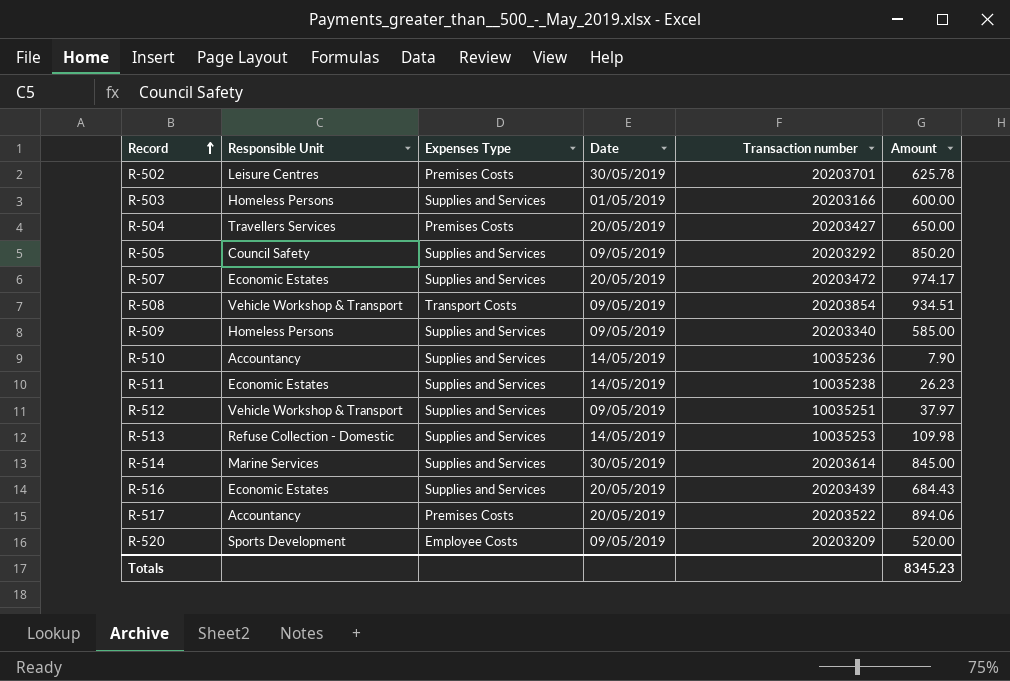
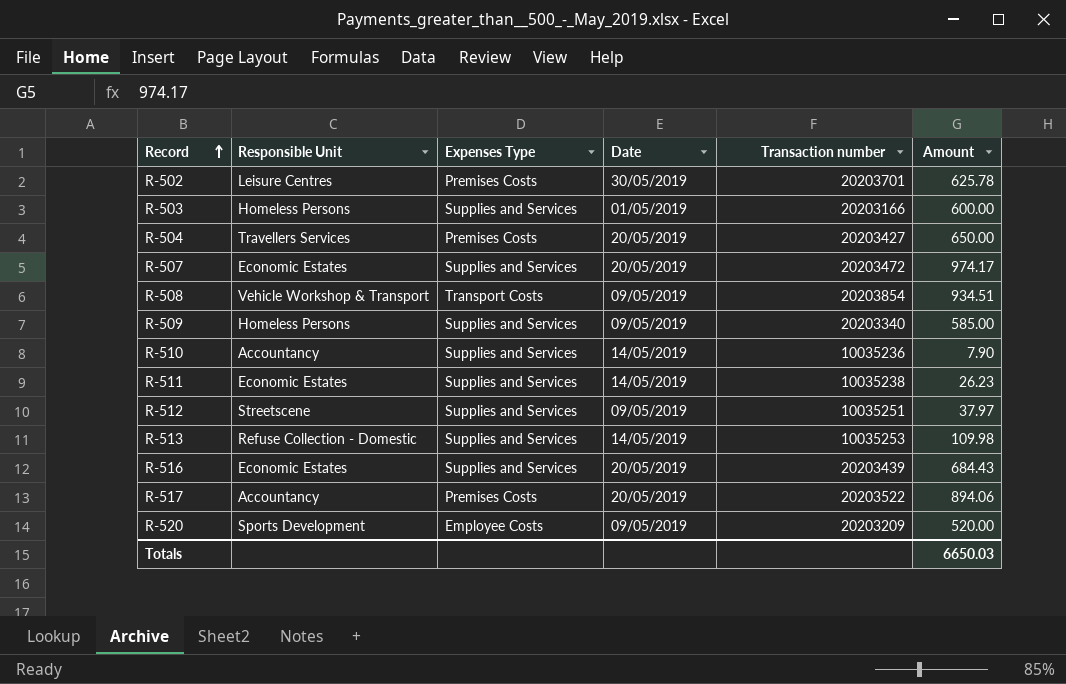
row R-505: Council Safety | Supplies and Services | 09/05/2019 | 20203292 | 850.20 -> none
row R-514: Marine Services | Supplies and Services | 30/05/2019 | 20203614 | 845.00 -> none
R-512 | Responsible Unit: Vehicle Workshop & Transport -> Streetscene
Totals | Amount: 8345.23 -> 6650.03

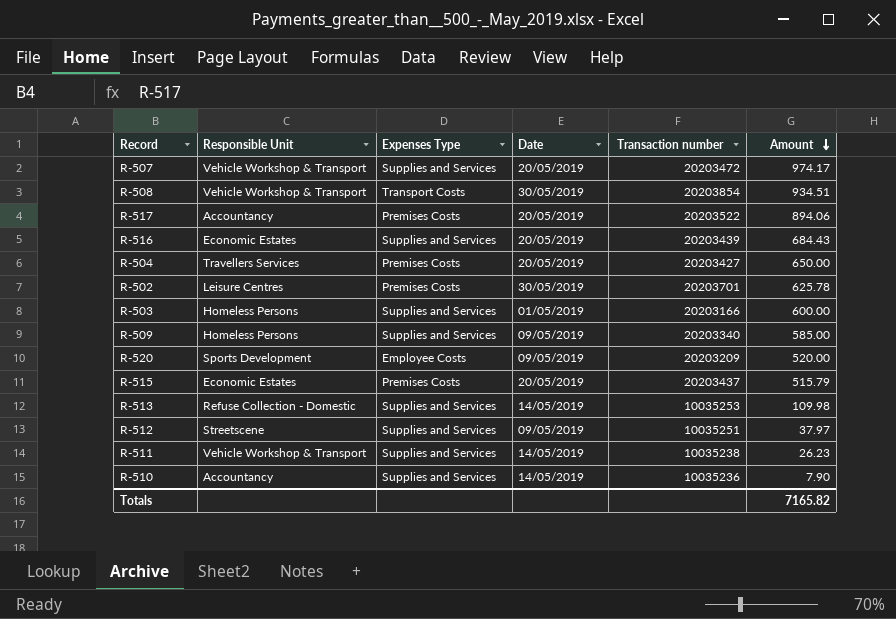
row order: Record ascending -> Amount descending
R-507 | Responsible Unit: Economic Estates -> Vehicle Workshop & Transport
R-508 | Date: 09/05/2019 -> 30/05/2019
row R-515: none -> Economic Estates | Premises Costs | 20/05/2019 | 20203437 | 515.79
R-511 | Responsible Unit: Economic Estates -> Vehicle Workshop & Transport
Totals | Amount: 6650.03 -> 7165.82

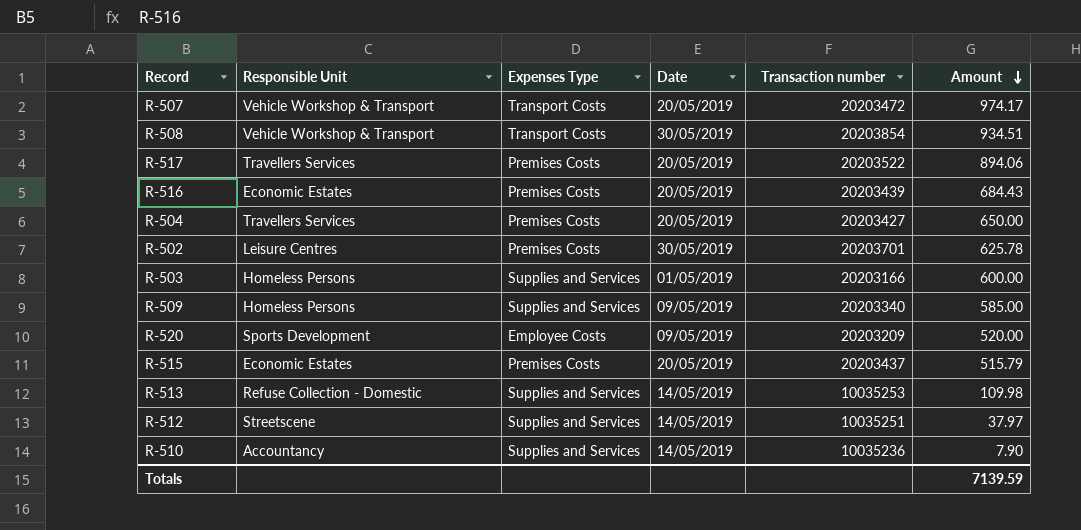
row R-511: Vehicle Workshop & Transport | Supplies and Services | 14/05/2019 | 10035238 | 26.23 -> none
R-507 | Expenses Type: Supplies and Services -> Transport Costs
R-517 | Responsible Unit: Accountancy -> Travellers Services
R-516 | Expenses Type: Supplies and Services -> Premises Costs
R-512 | Date: 09/05/2019 -> 14/05/2019
Totals | Amount: 7165.82 -> 7139.59

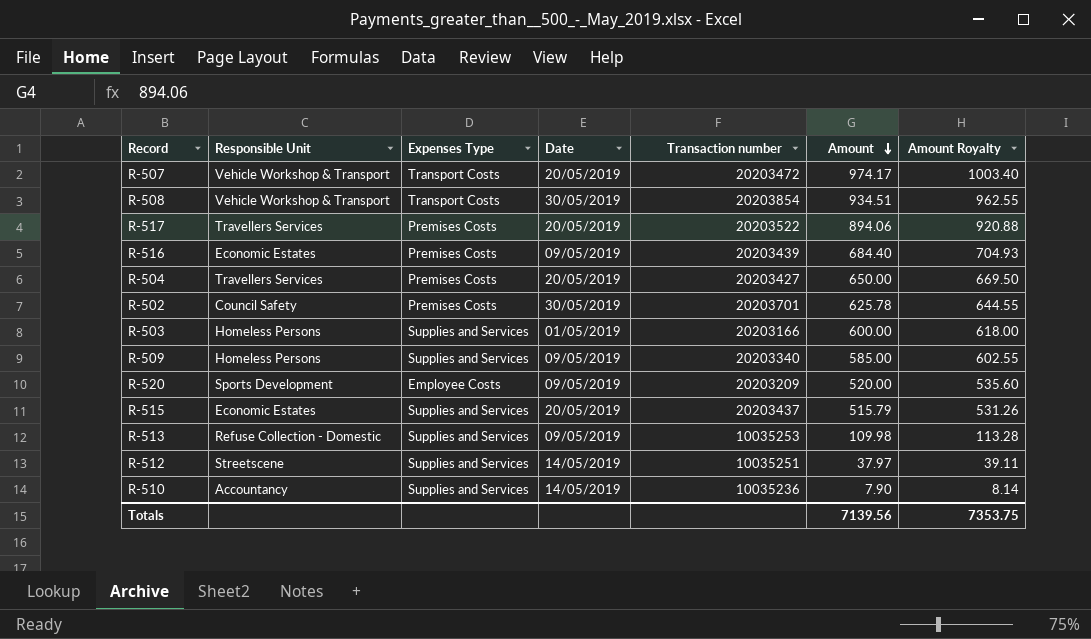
column Amount Royalty | formula: none -> [Amount] * 1.03
R-516 | Date: 20/05/2019 -> 09/05/2019
R-516 | Amount: 684.43 -> 684.40
R-502 | Responsible Unit: Leisure Centres -> Council Safety
R-515 | Expenses Type: Premises Costs -> Supplies and Services
R-513 | Date: 14/05/2019 -> 09/05/2019
Totals | Amount: 7139.59 -> 7139.56

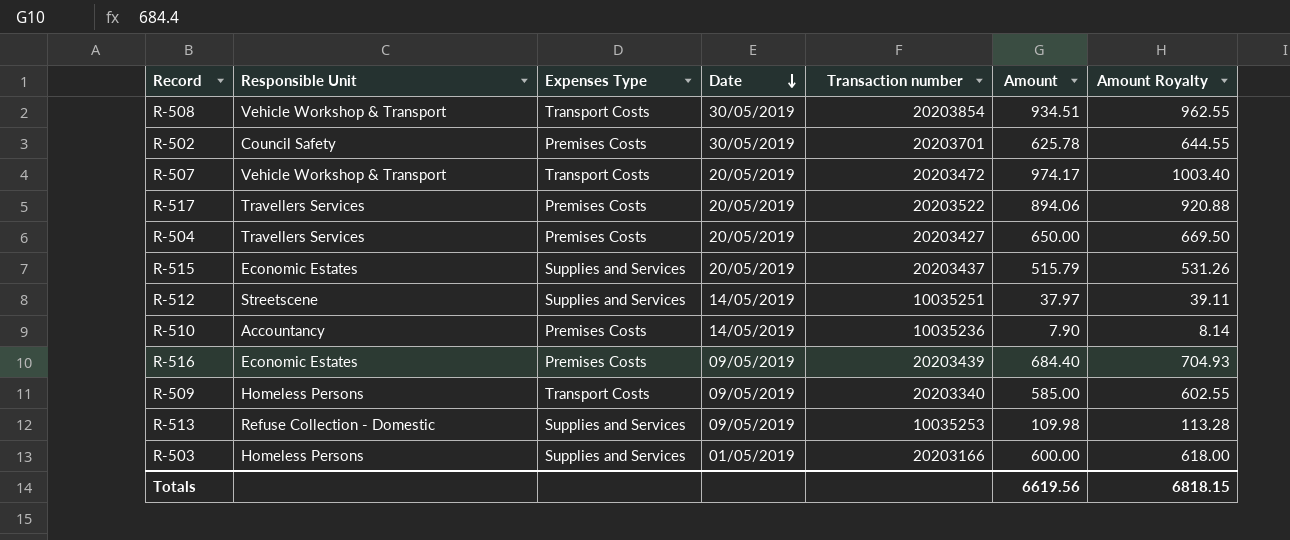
row order: Amount descending -> Date descending
row R-520: Sports Development | Employee Costs | 09/05/2019 | 20203209 | 520.00 | 535.60 -> none
R-510 | Expenses Type: Supplies and Services -> Premises Costs
R-509 | Expenses Type: Supplies and Services -> Transport Costs
Totals | Amount: 7139.56 -> 6619.56
Totals | Amount Royalty: 7353.75 -> 6818.15

